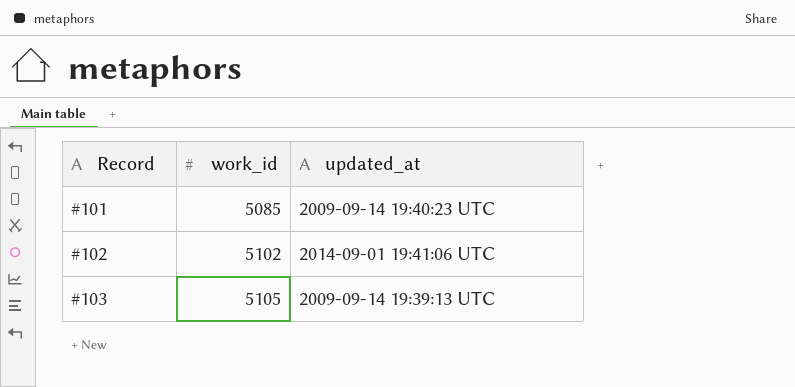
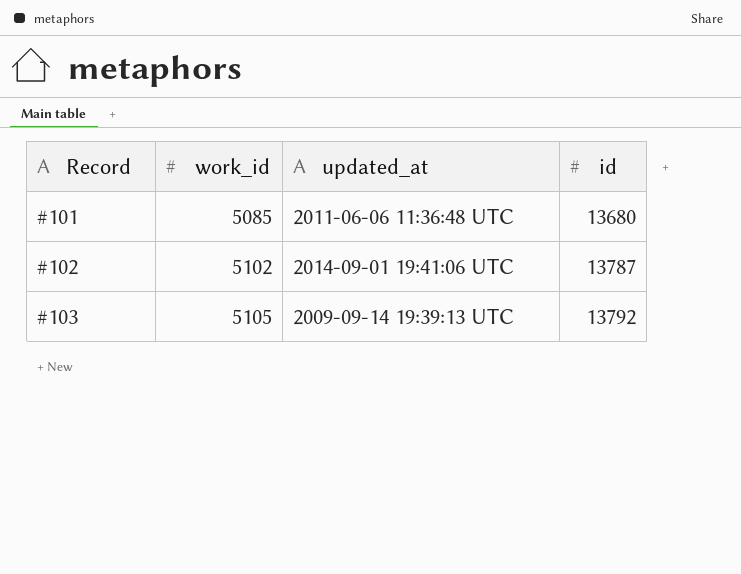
column id | position: none -> 4
#101 | updated_at: 2009-09-14 19:40:23 UTC -> 2011-06-06 11:36:48 UTC

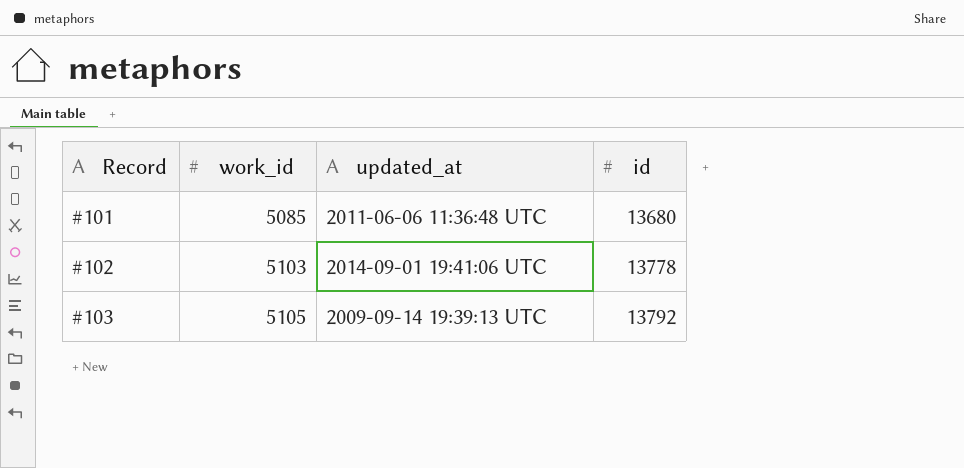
#102 | work_id: 5102 -> 5103
#102 | id: 13787 -> 13778

